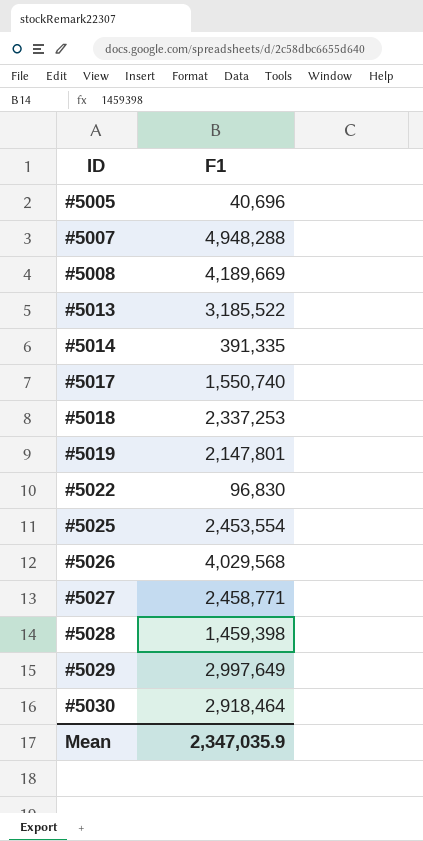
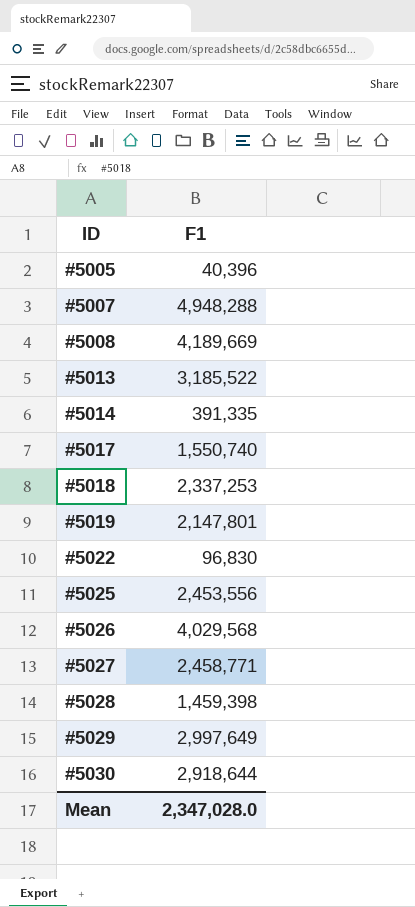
#5005 | F1: 40,696 -> 40,396
#5025 | F1: 2,453,554 -> 2,453,556
#5030 | F1: 2,918,464 -> 2,918,644
Mean | F1: 2,347,035.9 -> 2,347,028.0

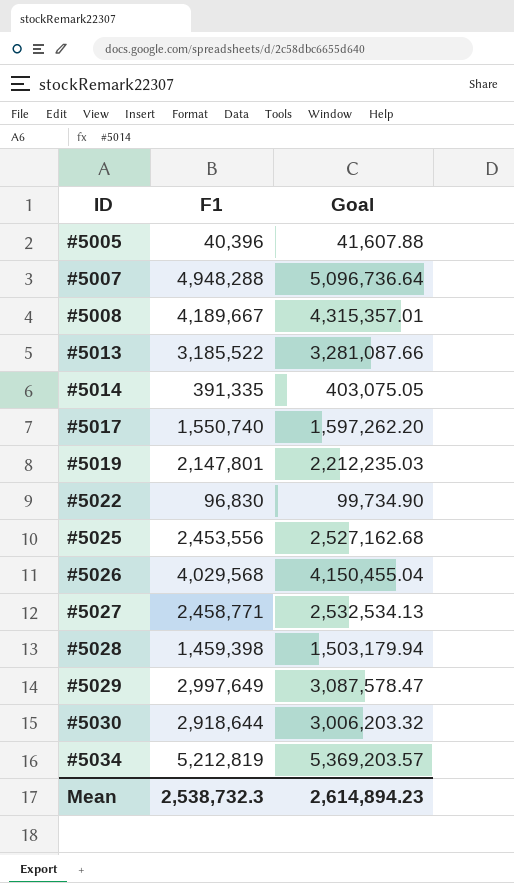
column Goal | formula: none -> [F1] * 1.03
row #5018: 2,337,253 -> none
#5008 | F1: 4,189,669 -> 4,189,667
row #5034: none -> 5,212,819 | 5,369,203.57
Mean | F1: 2,347,028.0 -> 2,538,732.3

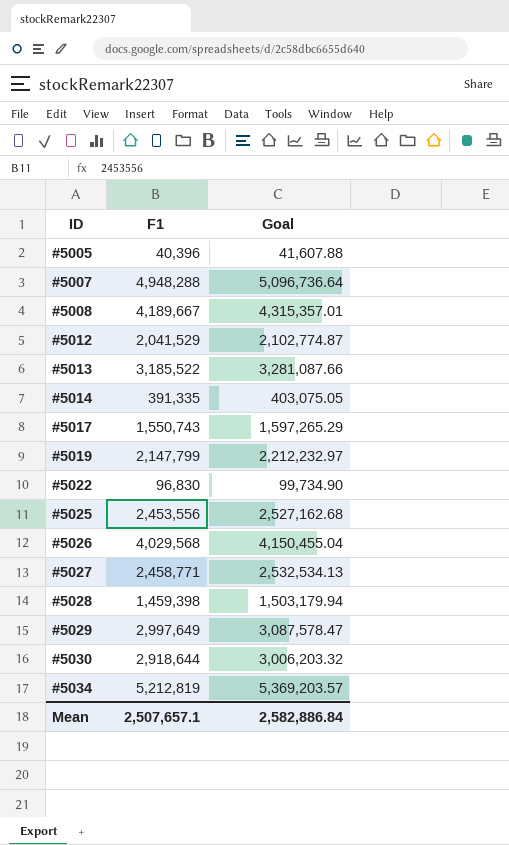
row #5012: none -> 2,041,529 | 2,102,774.87
#5017 | F1: 1,550,740 -> 1,550,743
#5017 | Goal: 1,597,262.20 -> 1,597,265.29
#5019 | F1: 2,147,801 -> 2,147,799
#5019 | Goal: 2,212,235.03 -> 2,212,232.97
Mean | F1: 2,538,732.3 -> 2,507,657.1
Mean | Goal: 2,614,894.23 -> 2,582,886.84

